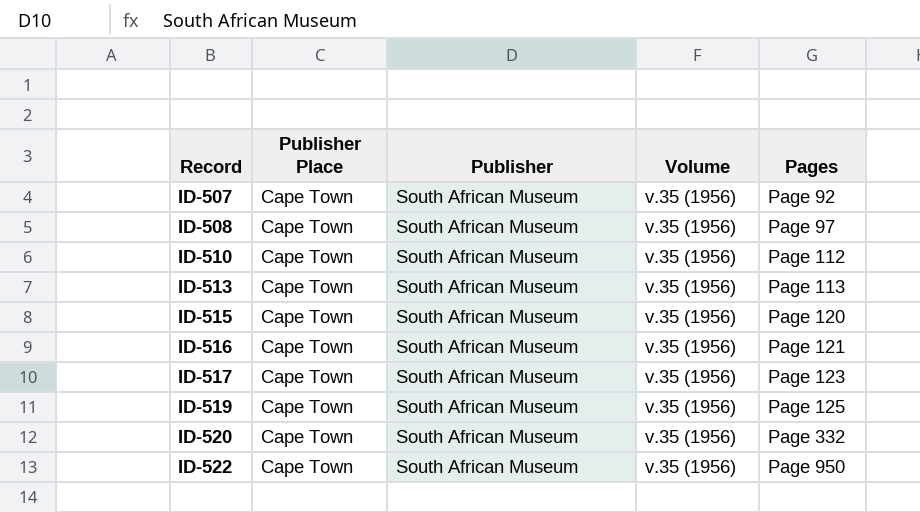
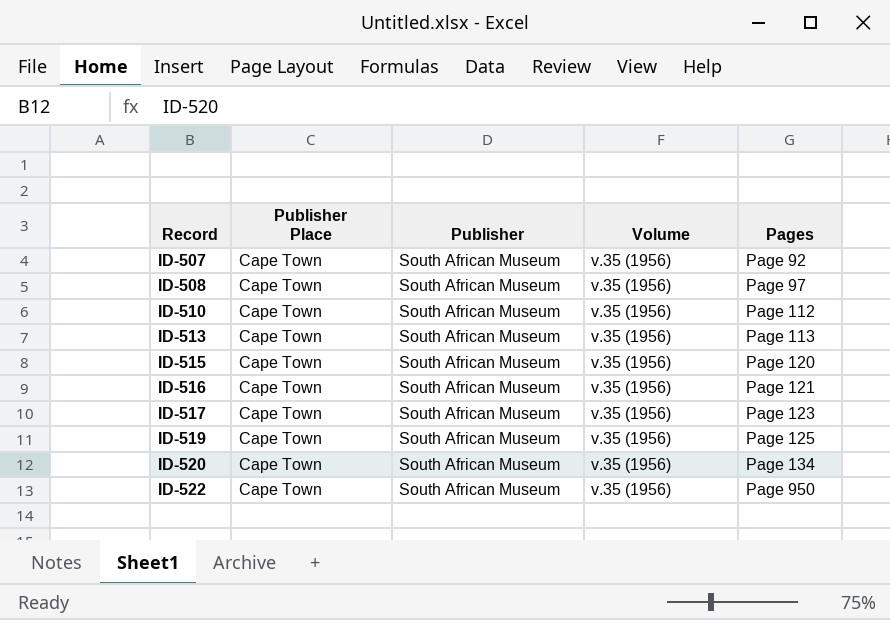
ID-520 | Pages: Page 332 -> Page 134

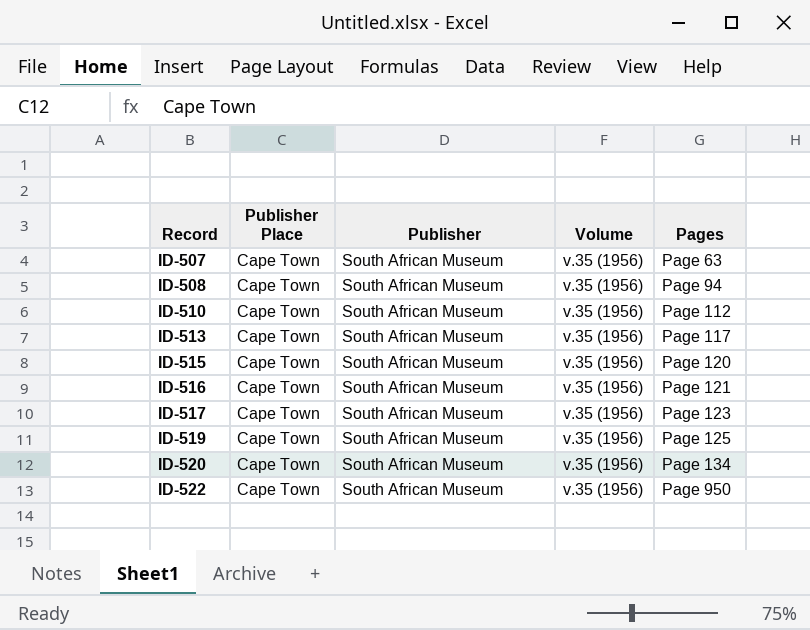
ID-507 | Pages: Page 92 -> Page 63
ID-508 | Pages: Page 97 -> Page 94
ID-513 | Pages: Page 113 -> Page 117

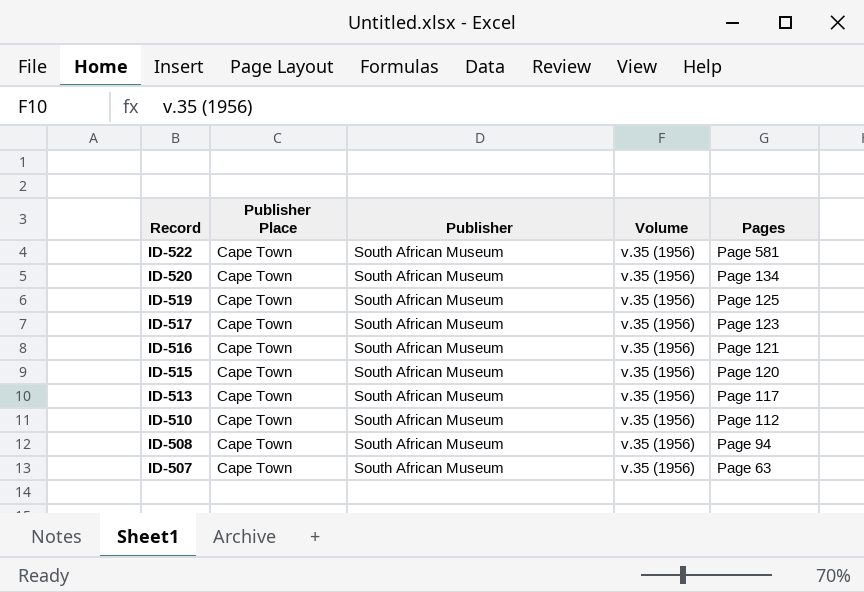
row order: Record ascending -> Record descending
ID-522 | Pages: Page 950 -> Page 581

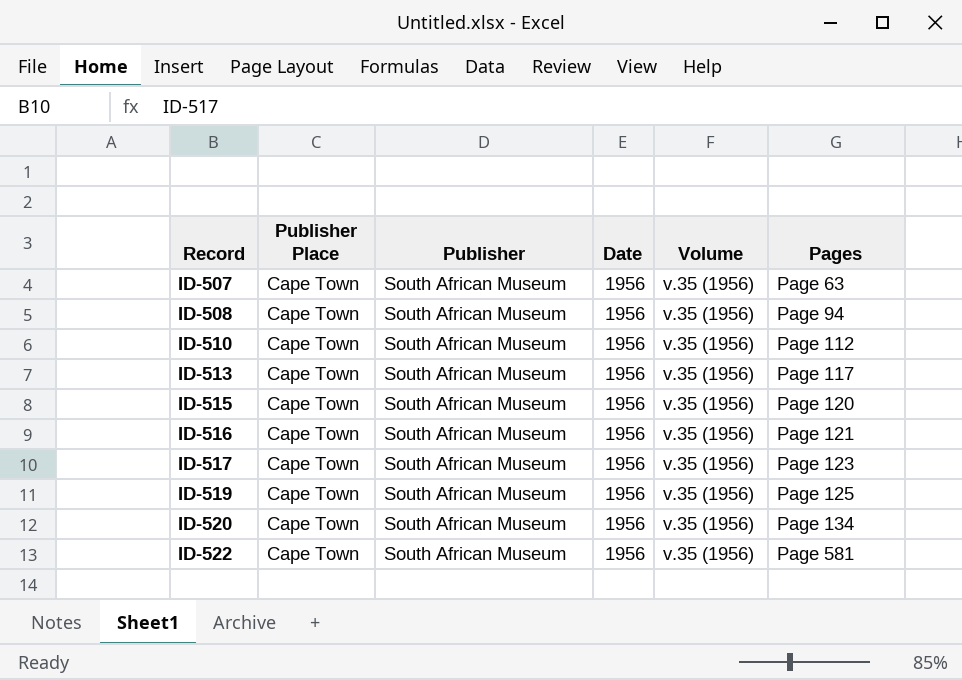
row order: Record descending -> Record ascending
column Date | position: none -> 4

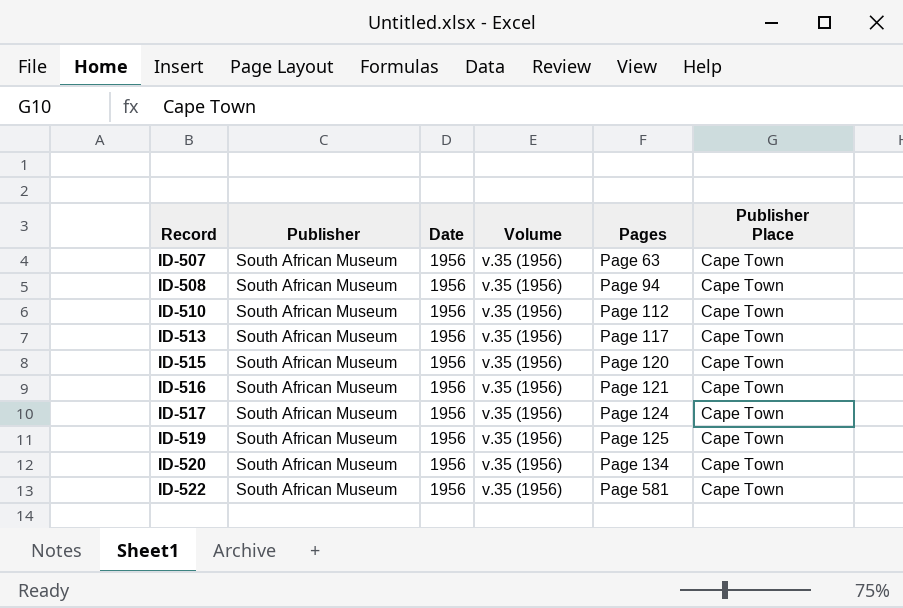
column Publisher Place | position: 2 -> 6
ID-517 | Pages: Page 123 -> Page 124

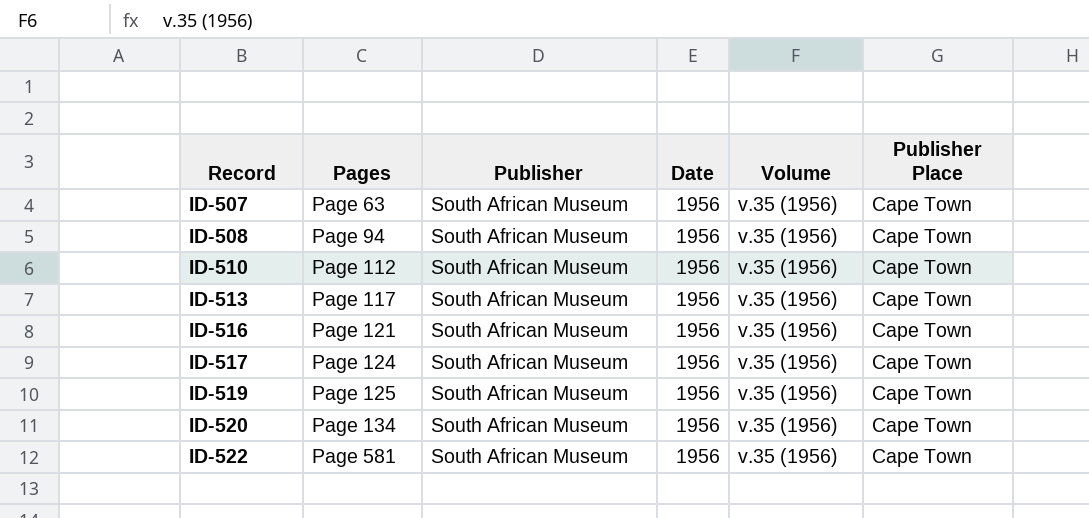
column Pages | position: 5 -> 2
row ID-515: South African Museum | 1956 | v.35 (1956) | Page 120 | Cape Town -> none

